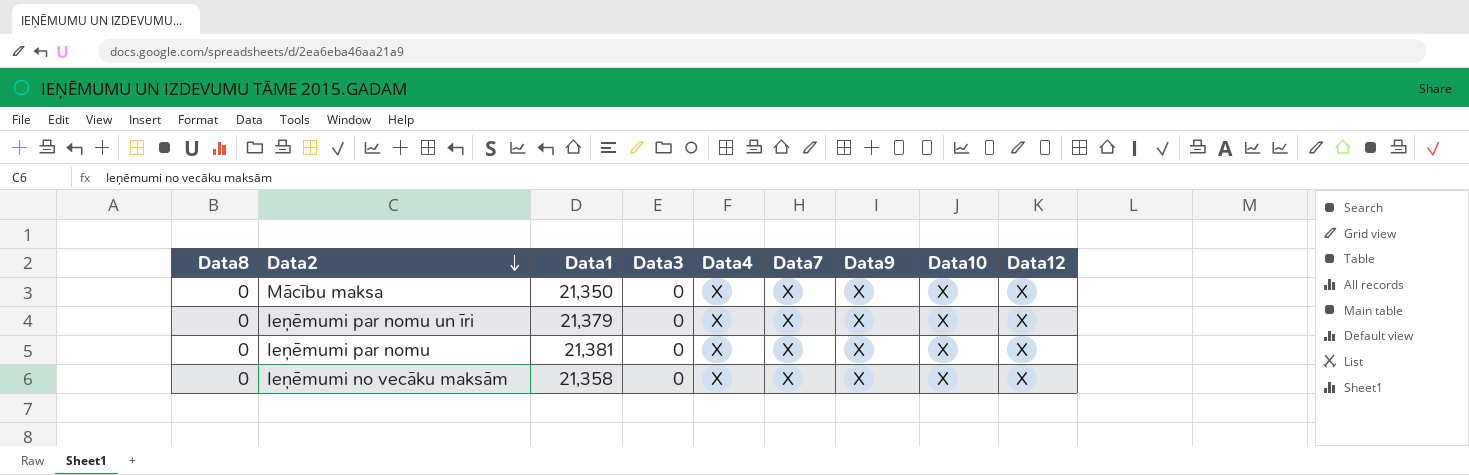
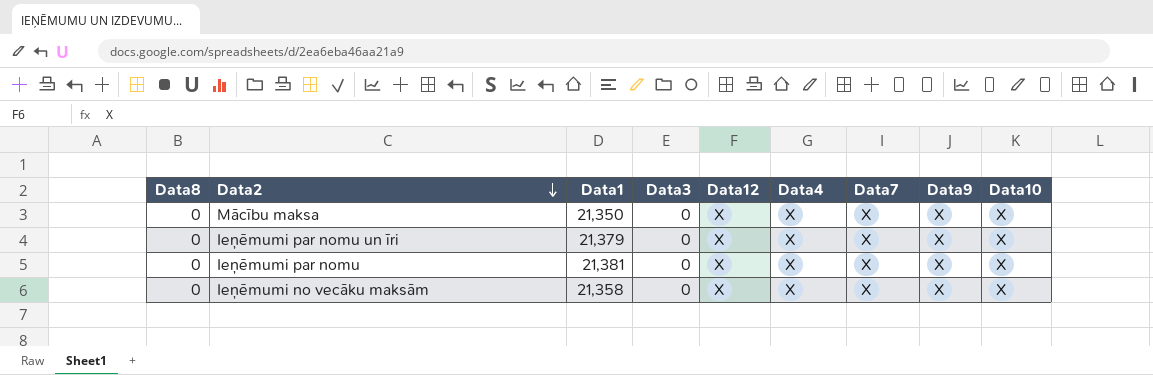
column Data12 | position: 9 -> 5

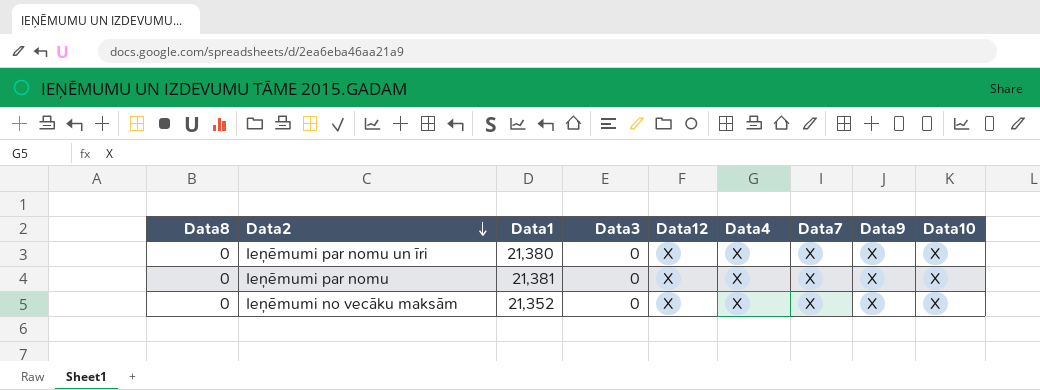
row Mācību maksa: 0 | 21,350 | 0 | X | X | X | X | X -> none
Ieņēmumi par nomu un īri | Data1: 21,379 -> 21,380
Ieņēmumi no vecāku maksām | Data1: 21,358 -> 21,352

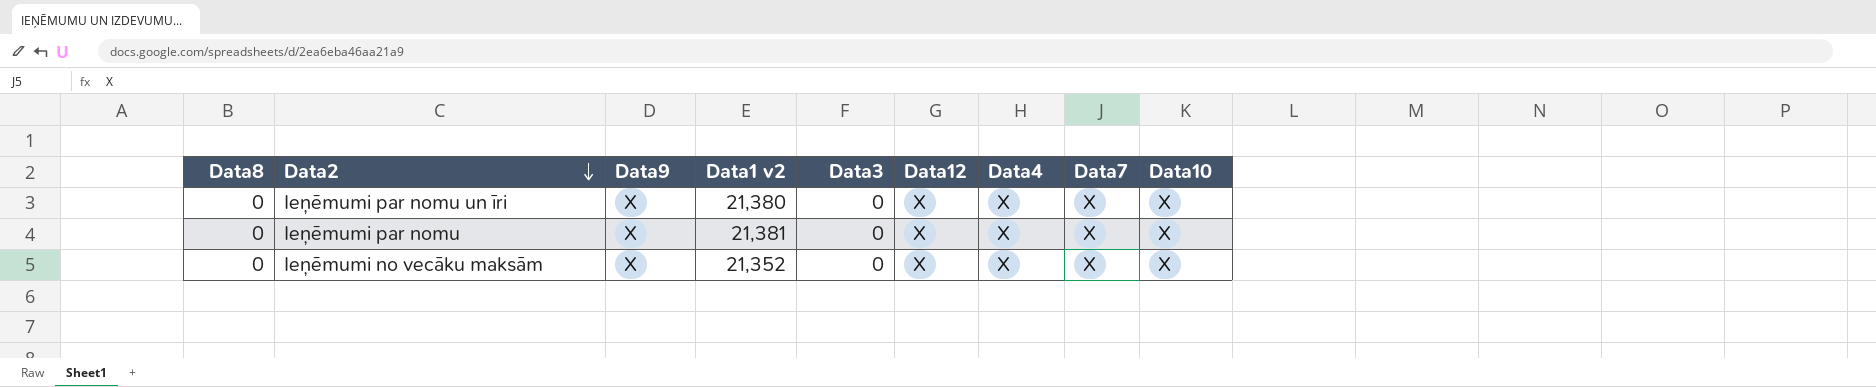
column Data9 | position: 8 -> 3
column name: Data1 -> Data1 v2

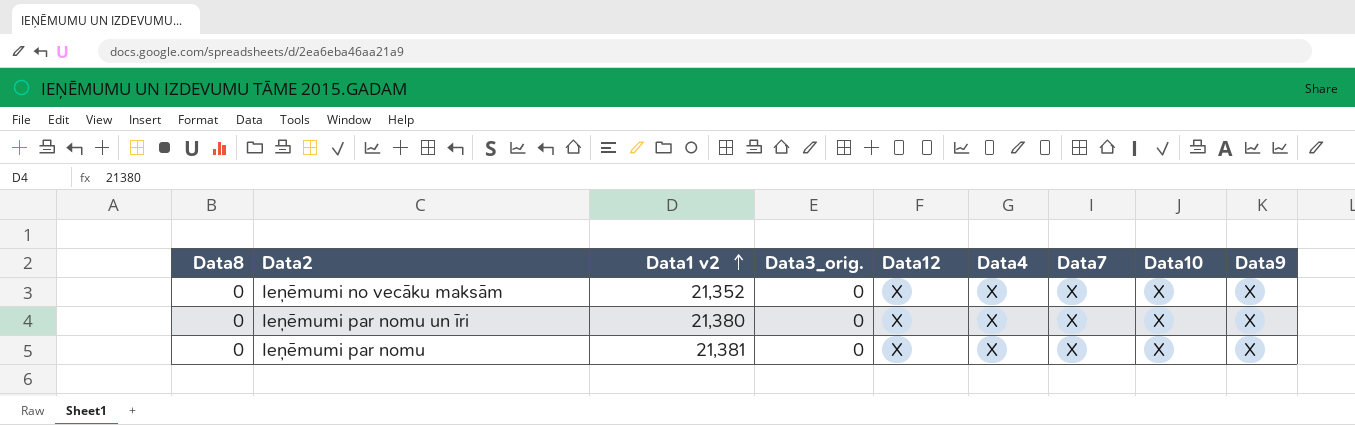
row order: Data2 descending -> Data1 v2 ascending
column name: Data3 -> Data3_orig.
column Data9 | position: 3 -> 9

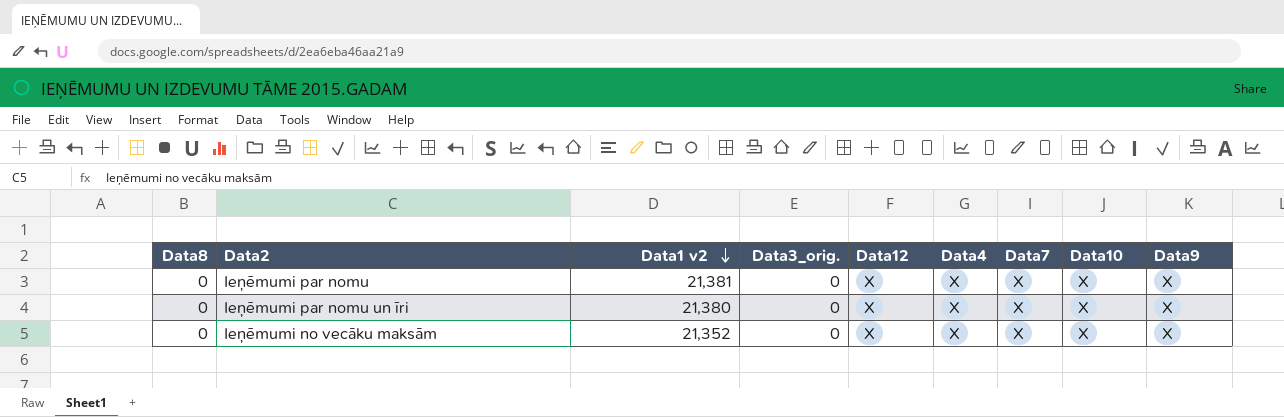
row order: Data1 v2 ascending -> Data1 v2 descending

